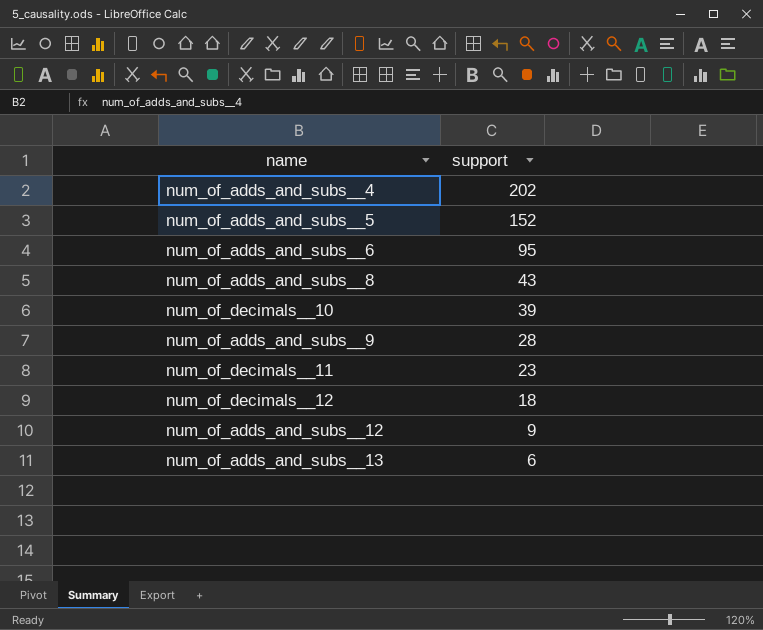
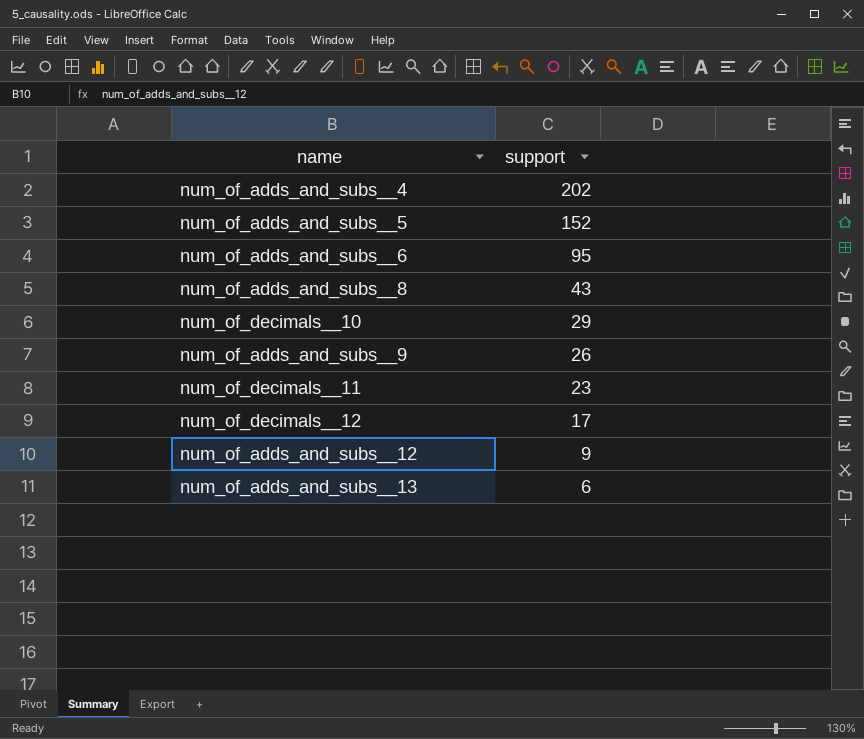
num_of_decimals__10 | support: 39 -> 29
num_of_adds_and_subs__9 | support: 28 -> 26
num_of_decimals__12 | support: 18 -> 17

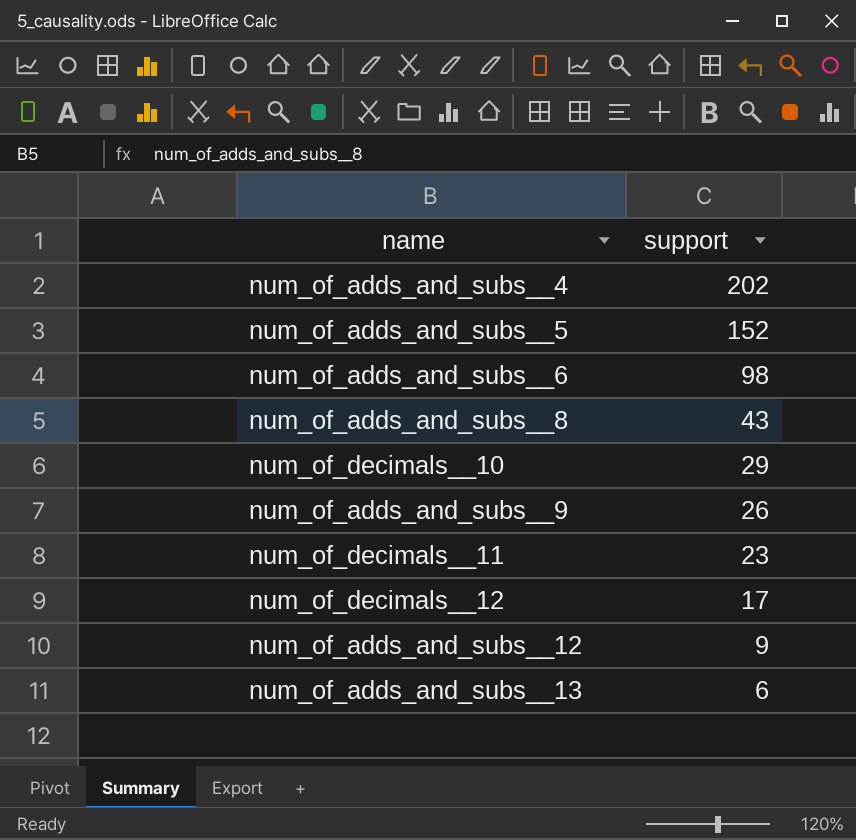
num_of_adds_and_subs__6 | support: 95 -> 98

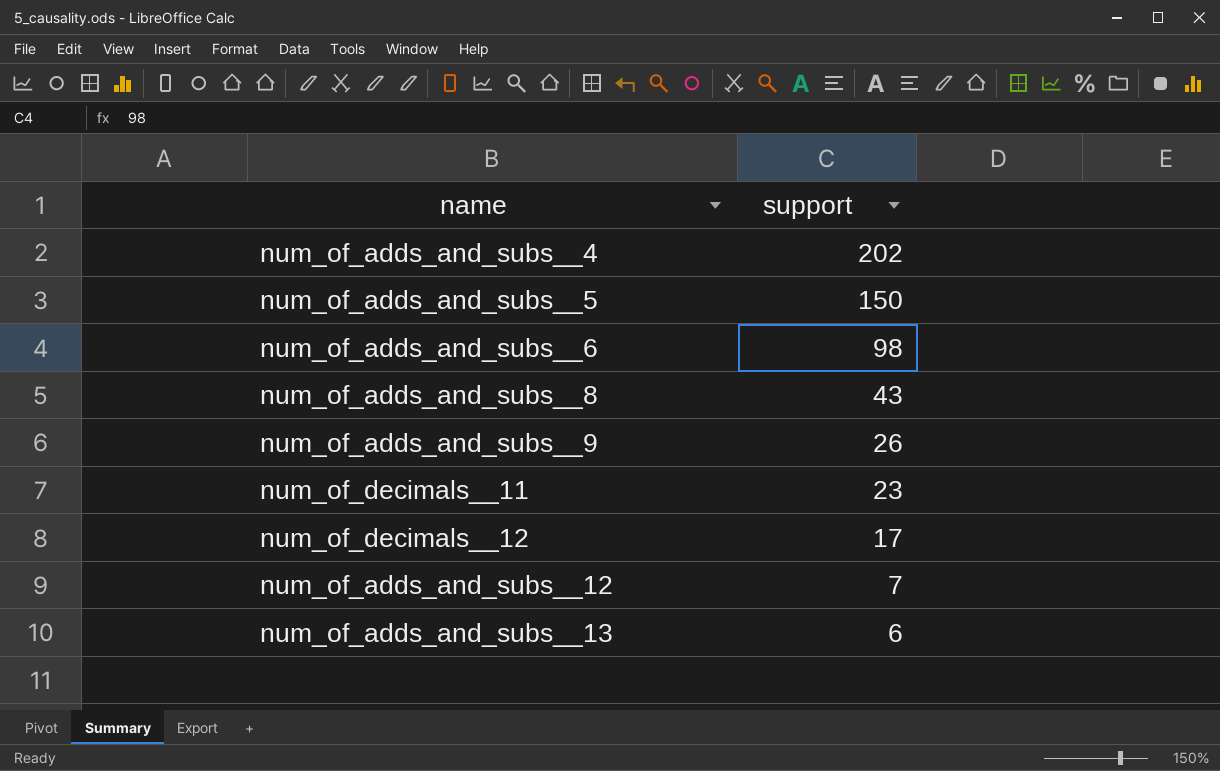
row num_of_decimals__10: 29 -> none
num_of_adds_and_subs__5 | support: 152 -> 150
num_of_adds_and_subs__12 | support: 9 -> 7

